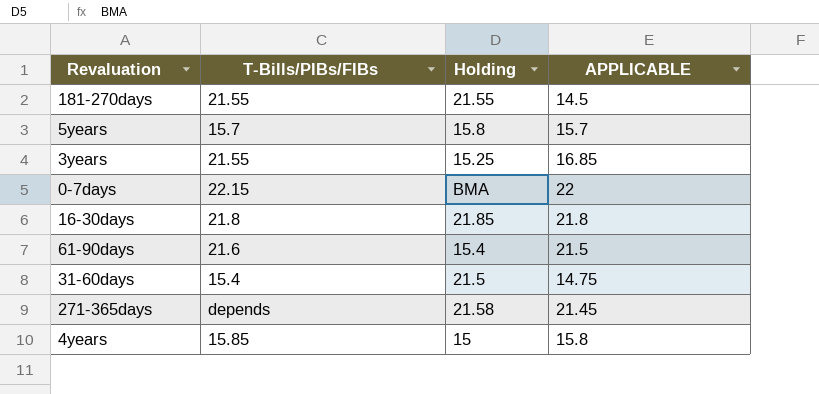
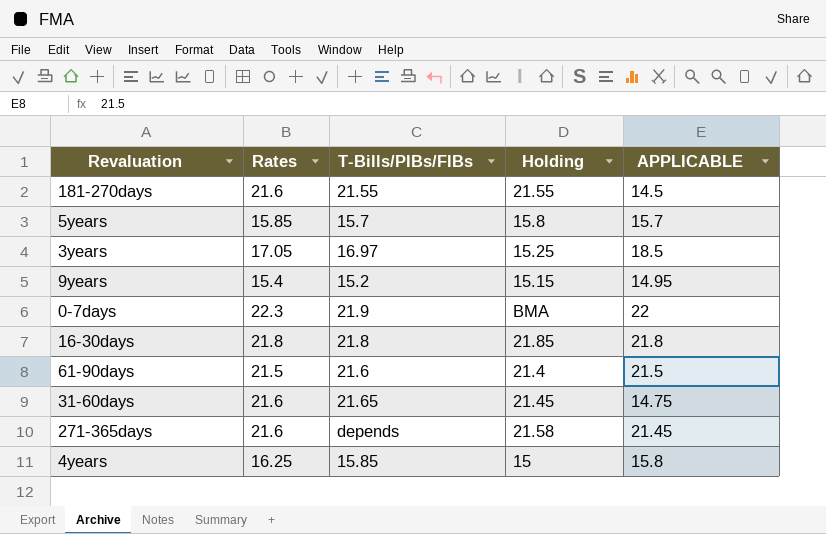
column Rates | position: none -> 2
3years | T-Bills/PIBs/FIBs: 21.55 -> 16.97
3years | APPLICABLE: 16.85 -> 18.5
row 9years: none -> 15.4 | 15.2 | 15.15 | 14.95
0-7days | T-Bills/PIBs/FIBs: 22.15 -> 21.9
61-90days | Holding: 15.4 -> 21.4
31-60days | T-Bills/PIBs/FIBs: 15.4 -> 21.65
31-60days | Holding: 21.5 -> 21.45

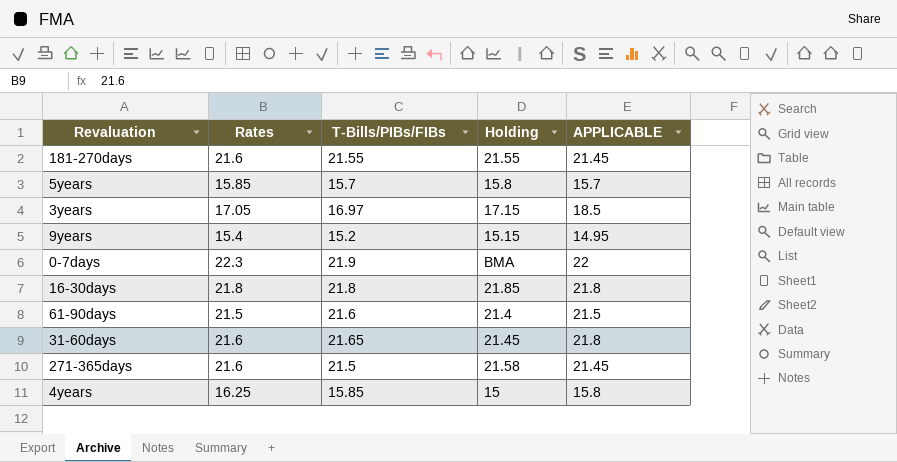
181-270days | APPLICABLE: 14.5 -> 21.45
3years | Holding: 15.25 -> 17.15
31-60days | APPLICABLE: 14.75 -> 21.8
271-365days | T-Bills/PIBs/FIBs: depends -> 21.5

